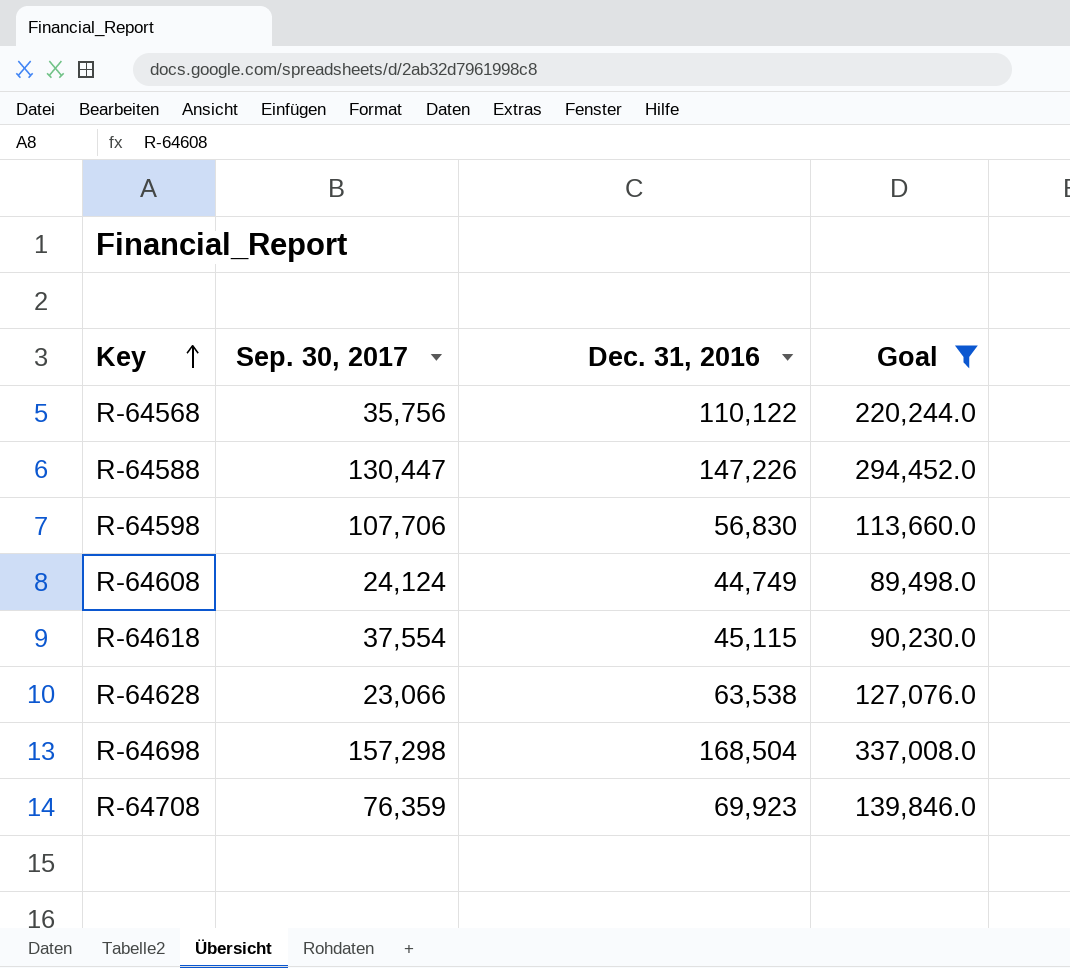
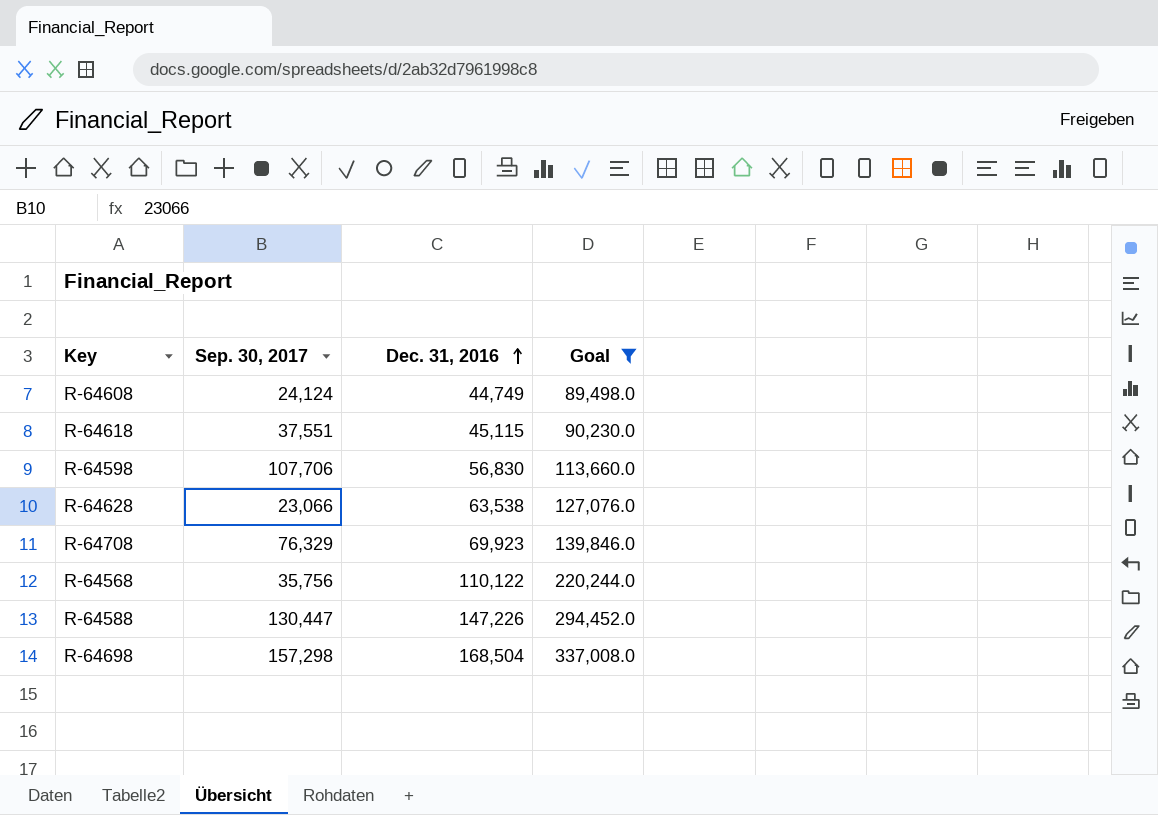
row order: Key ascending -> Dec. 31, 2016 ascending
R-64618 | Sep. 30, 2017: 37,554 -> 37,551
R-64708 | Sep. 30, 2017: 76,359 -> 76,329

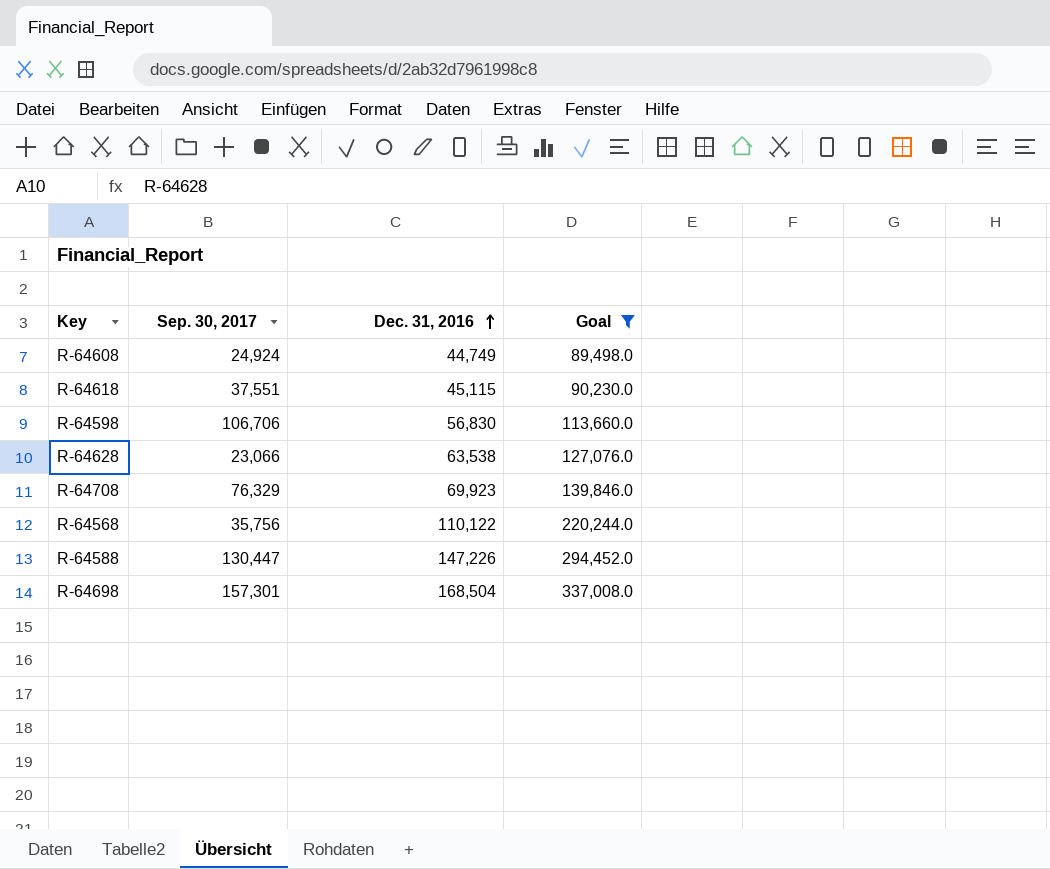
R-64608 | Sep. 30, 2017: 24,124 -> 24,924
R-64598 | Sep. 30, 2017: 107,706 -> 106,706
R-64698 | Sep. 30, 2017: 157,298 -> 157,301

